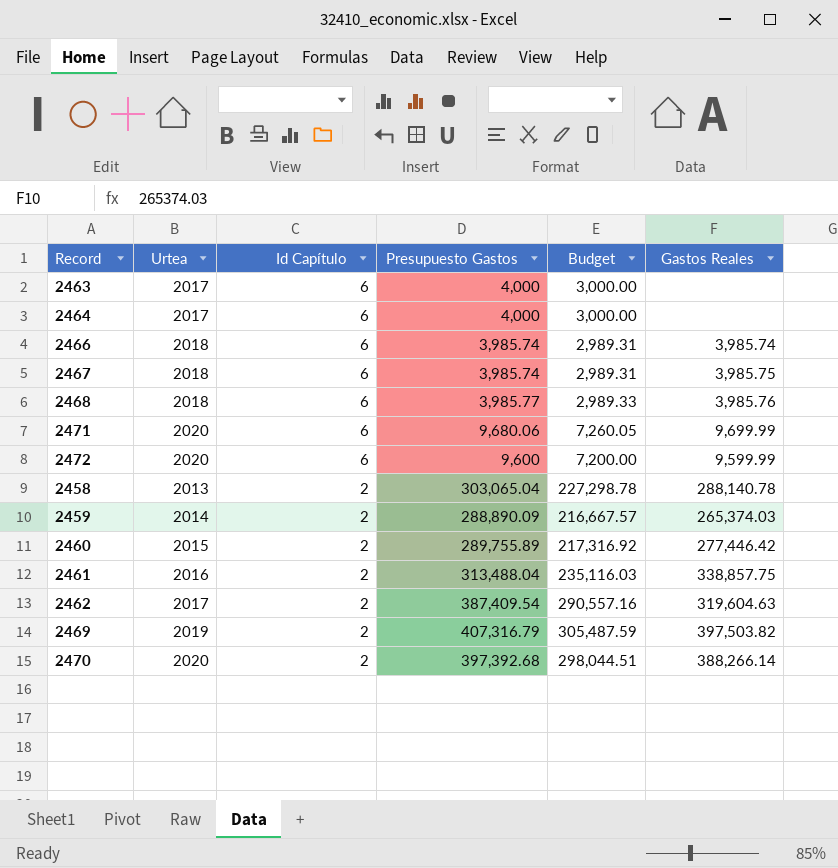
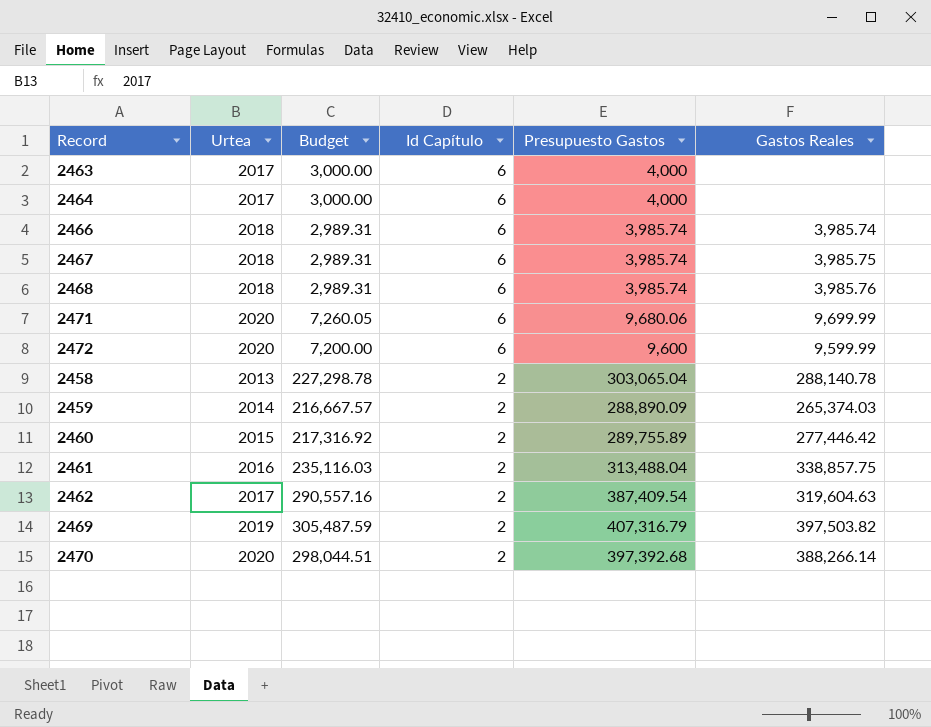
column Budget | position: 5 -> 3
2468 | Budget: 2,989.33 -> 2,989.31
2468 | Presupuesto Gastos: 3,985.77 -> 3,985.74

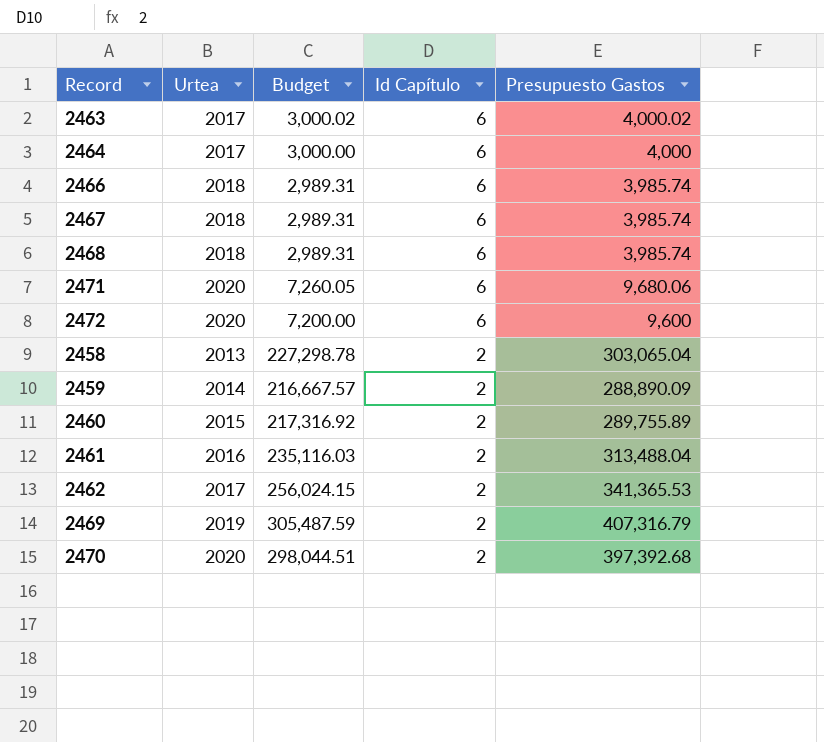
column Gastos Reales | position: 6 -> none
2463 | Budget: 3,000.00 -> 3,000.02
2463 | Presupuesto Gastos: 4,000 -> 4,000.02
2462 | Budget: 290,557.16 -> 256,024.15
2462 | Presupuesto Gastos: 387,409.54 -> 341,365.53

